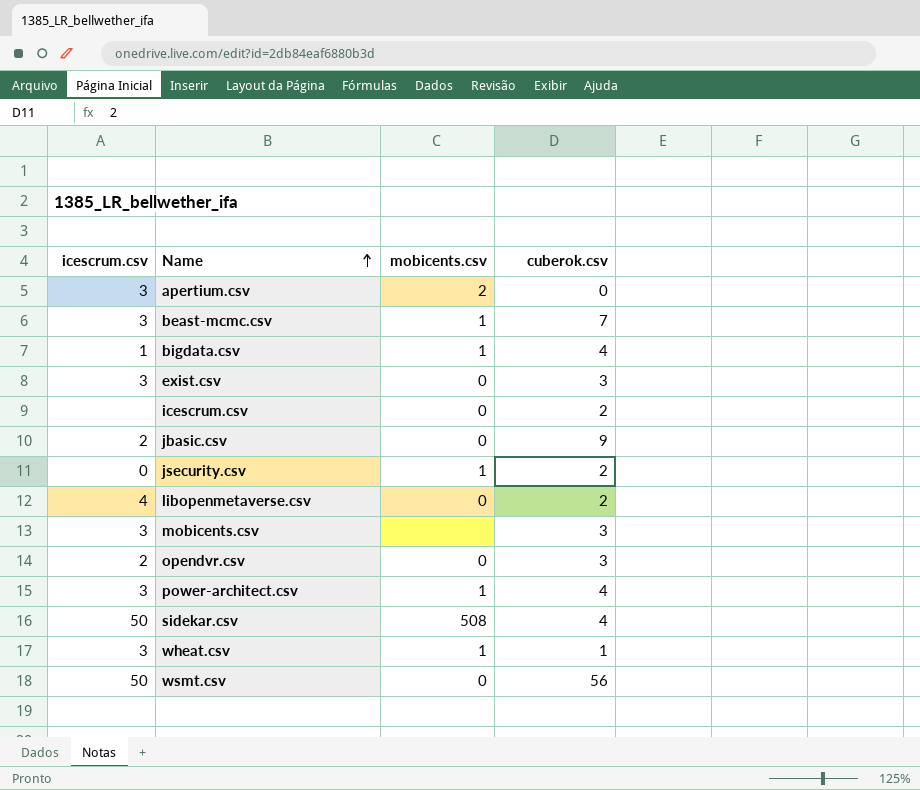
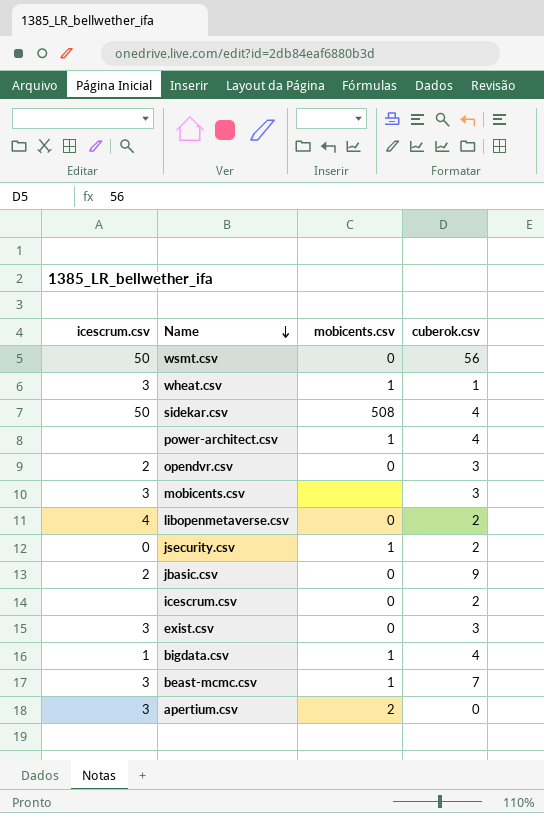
row order: Name ascending -> Name descending
power-architect.csv | icescrum.csv: 3 -> none

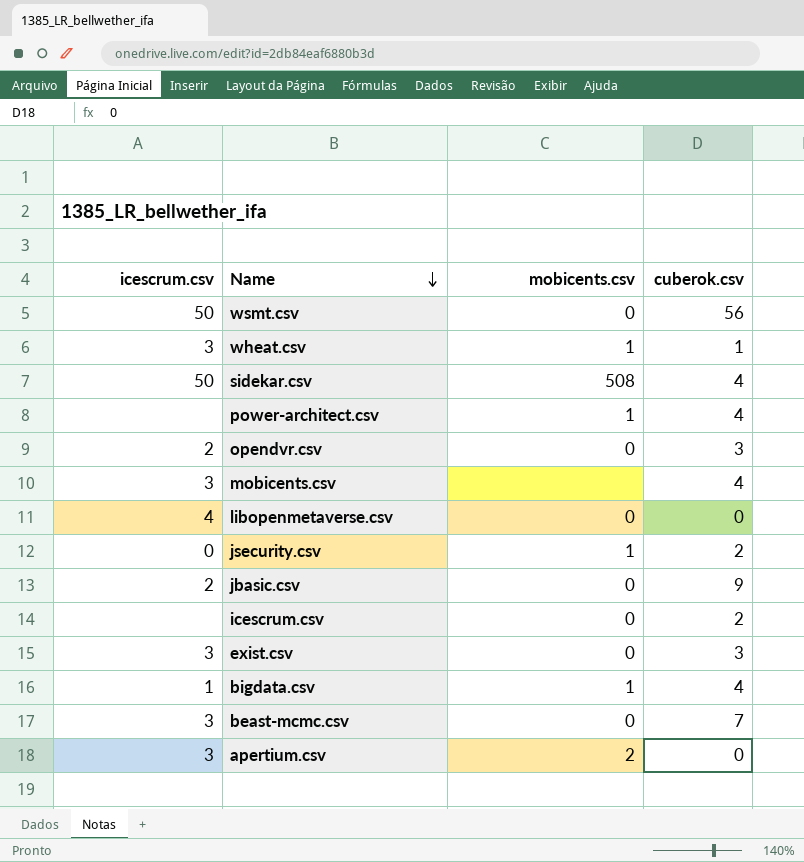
mobicents.csv | cuberok.csv: 3 -> 4
libopenmetaverse.csv | cuberok.csv: 2 -> 0
beast-mcmc.csv | mobicents.csv: 1 -> 0

